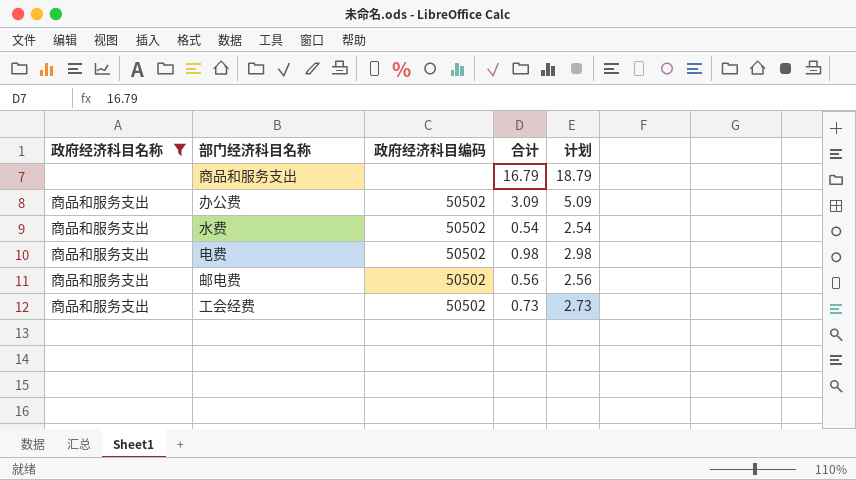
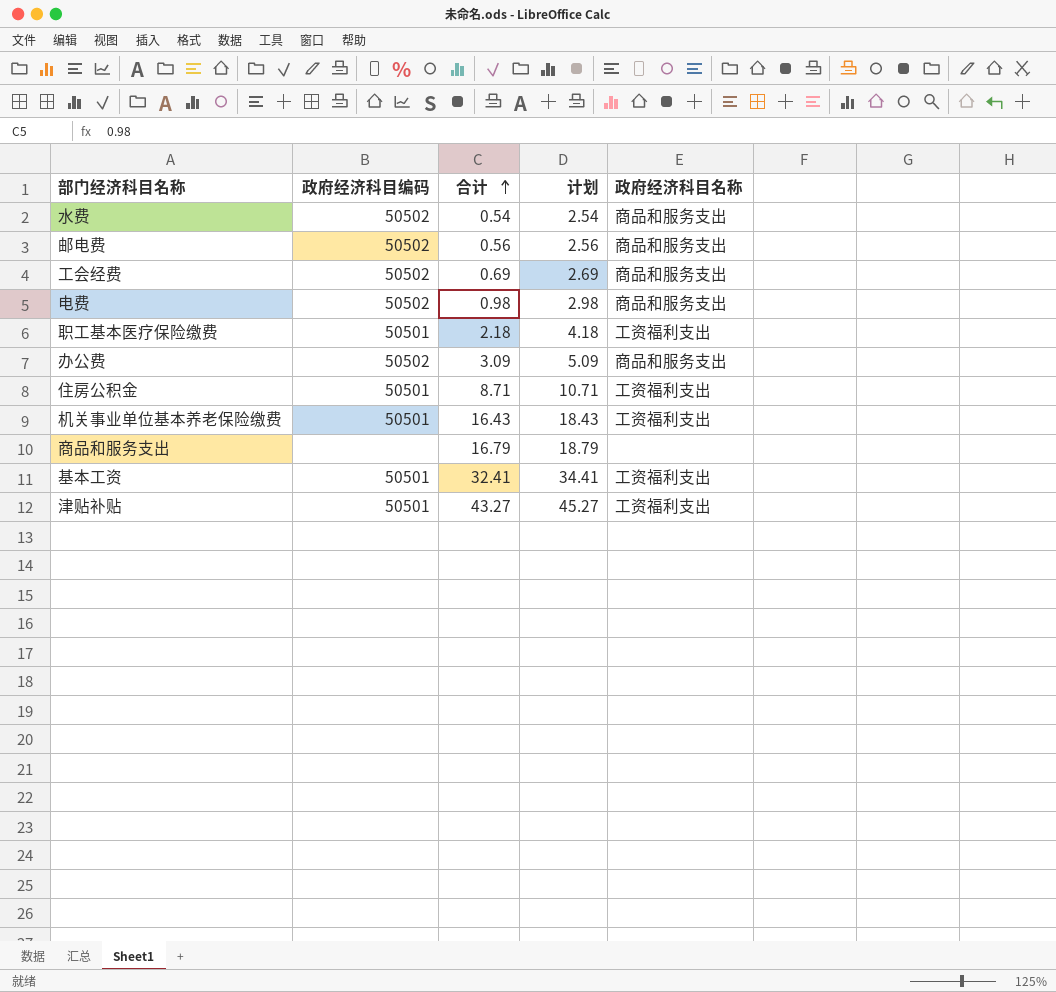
filter: 政府经济科目名称 != 工资福利支出 -> none
row order: none -> 合计 ascending
column 政府经济科目名称 | position: 1 -> 5
工会经费 | 合计: 0.73 -> 0.69
工会经费 | 计划: 2.73 -> 2.69

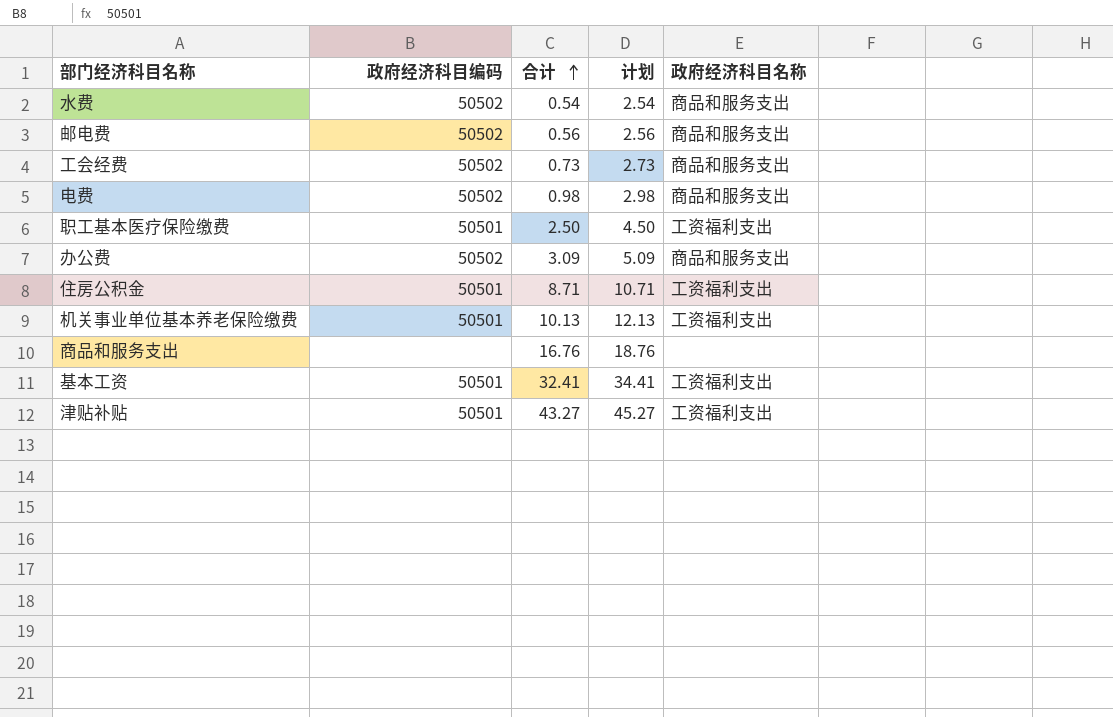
工会经费 | 合计: 0.69 -> 0.73
工会经费 | 计划: 2.69 -> 2.73
职工基本医疗保险缴费 | 合计: 2.18 -> 2.50
职工基本医疗保险缴费 | 计划: 4.18 -> 4.50
机关事业单位基本养老保险缴费 | 合计: 16.43 -> 10.13
机关事业单位基本养老保险缴费 | 计划: 18.43 -> 12.13
商品和服务支出 | 合计: 16.79 -> 16.76
商品和服务支出 | 计划: 18.79 -> 18.76

